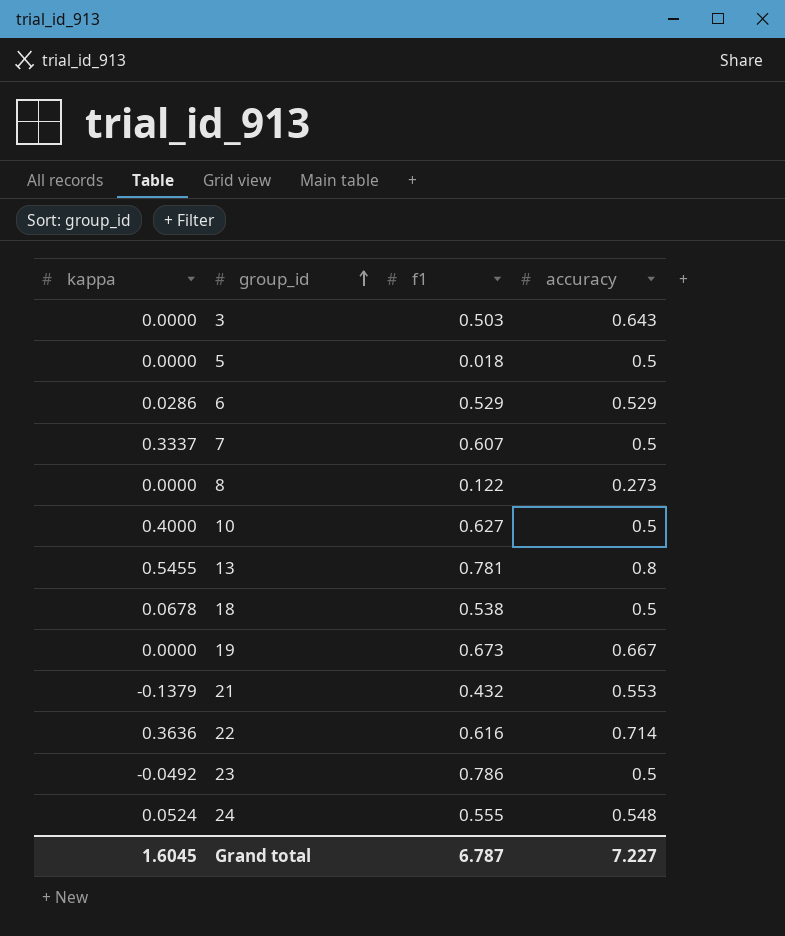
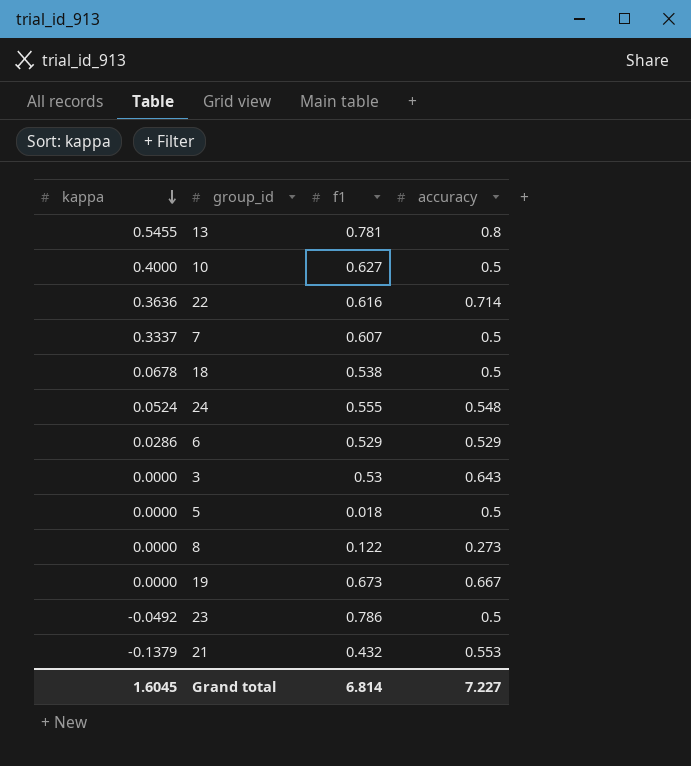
row order: group_id ascending -> kappa descending
3 | f1: 0.503 -> 0.53
Grand total | f1: 6.787 -> 6.814

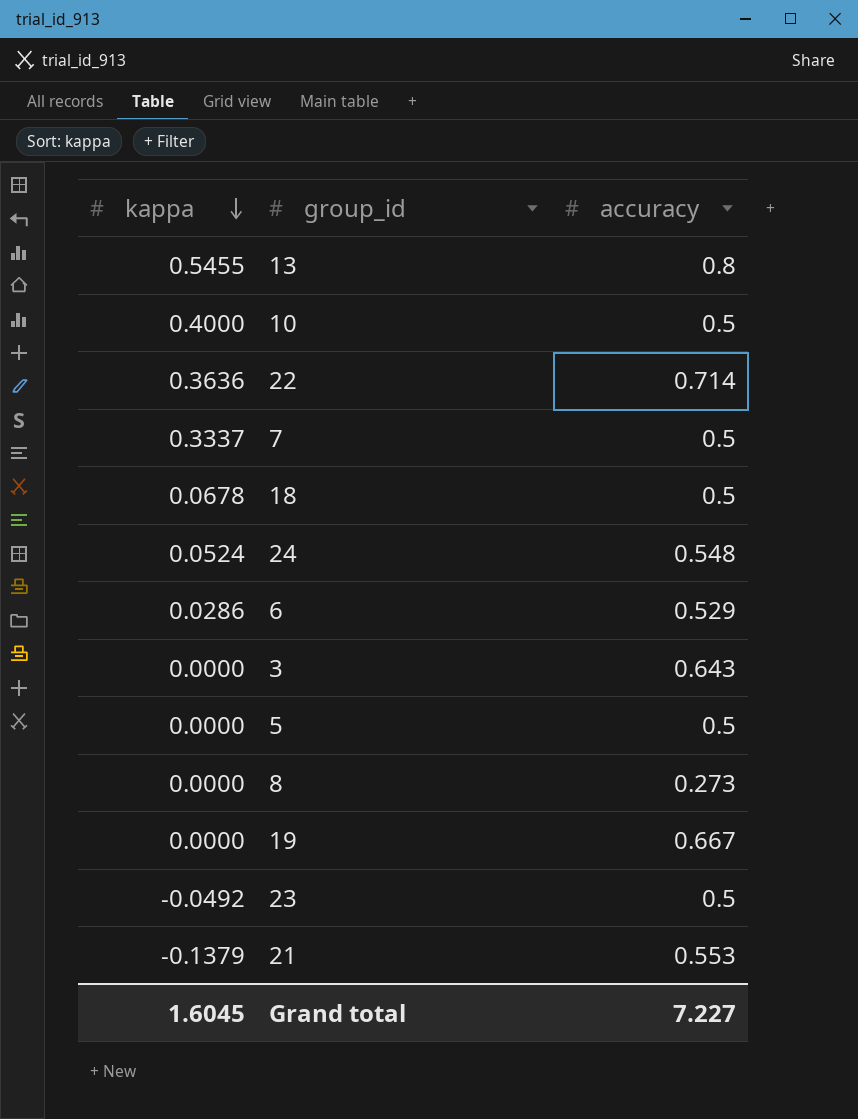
column f1 | position: 3 -> none

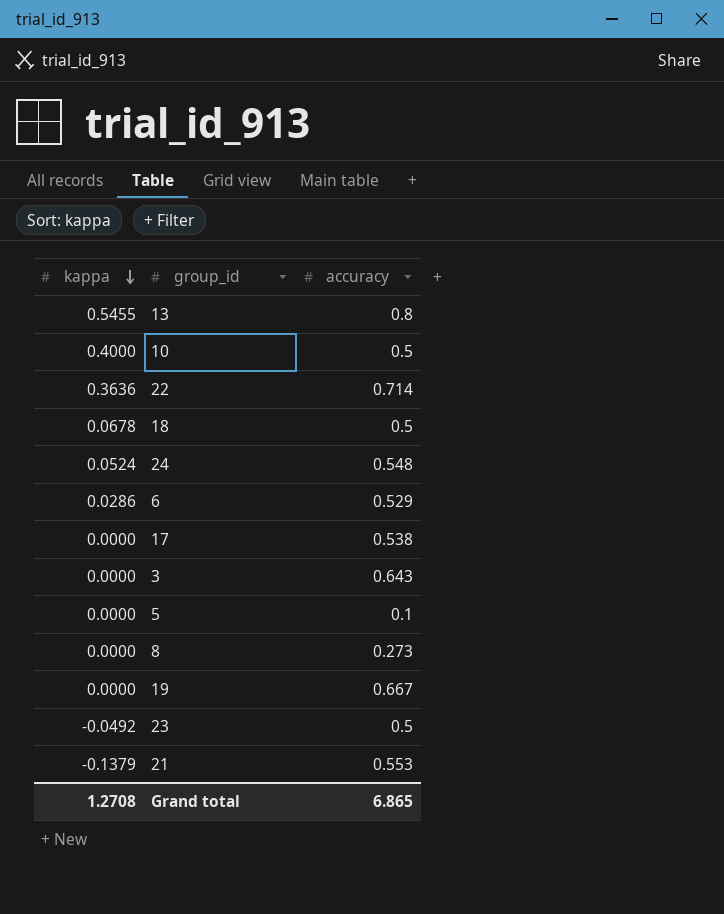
row 7: 0.3337 | 0.5 -> none
row 17: none -> 0.0000 | 0.538
5 | accuracy: 0.5 -> 0.1
Grand total | kappa: 1.6045 -> 1.2708
Grand total | accuracy: 7.227 -> 6.865

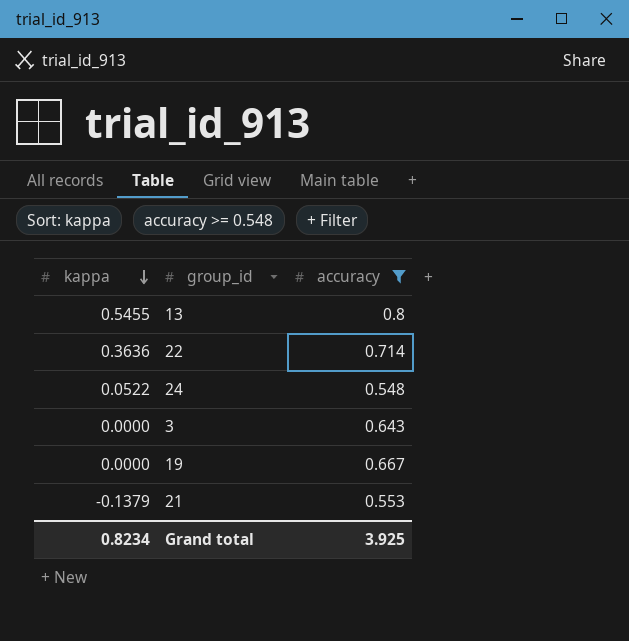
filter: none -> accuracy >= 0.548
24 | kappa: 0.0524 -> 0.0522
Grand total | kappa: 1.2708 -> 0.8234
Grand total | accuracy: 6.865 -> 3.925

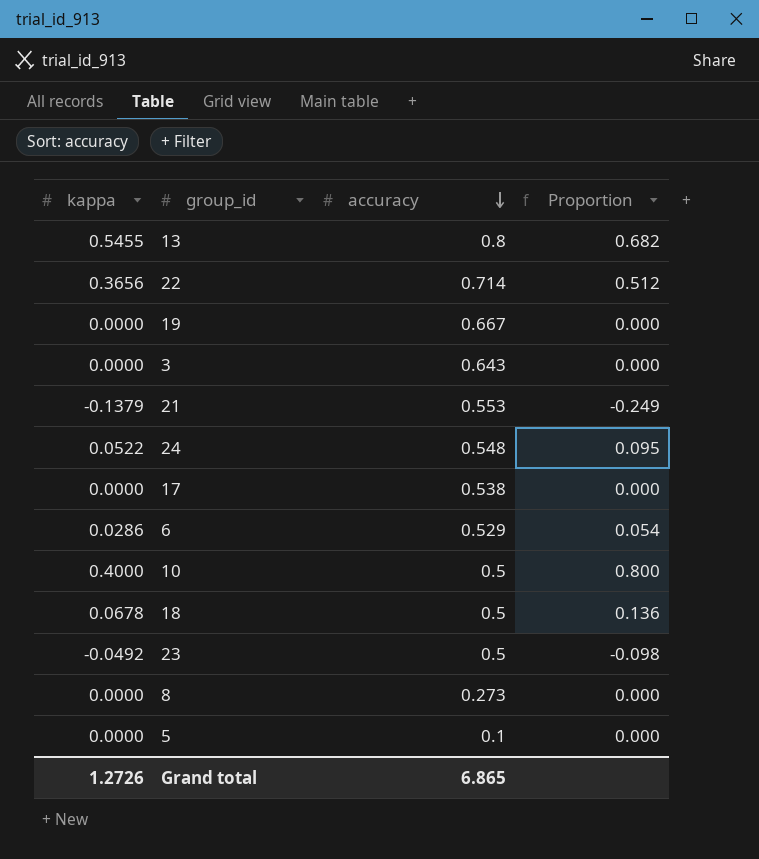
filter: accuracy >= 0.548 -> none
row order: kappa descending -> accuracy descending
column Proportion | formula: none -> [kappa] / [accuracy]
22 | kappa: 0.3636 -> 0.3656
Grand total | kappa: 0.8234 -> 1.2726
Grand total | accuracy: 3.925 -> 6.865

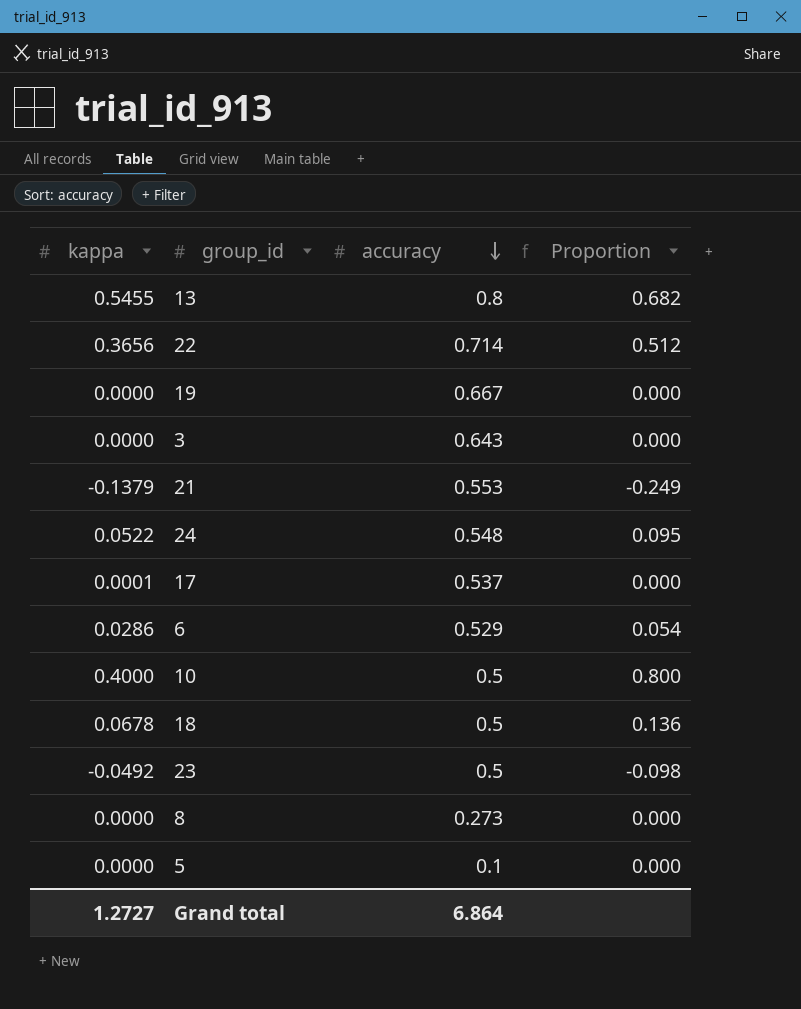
17 | kappa: 0.0000 -> 0.0001
17 | accuracy: 0.538 -> 0.537
Grand total | kappa: 1.2726 -> 1.2727
Grand total | accuracy: 6.865 -> 6.864

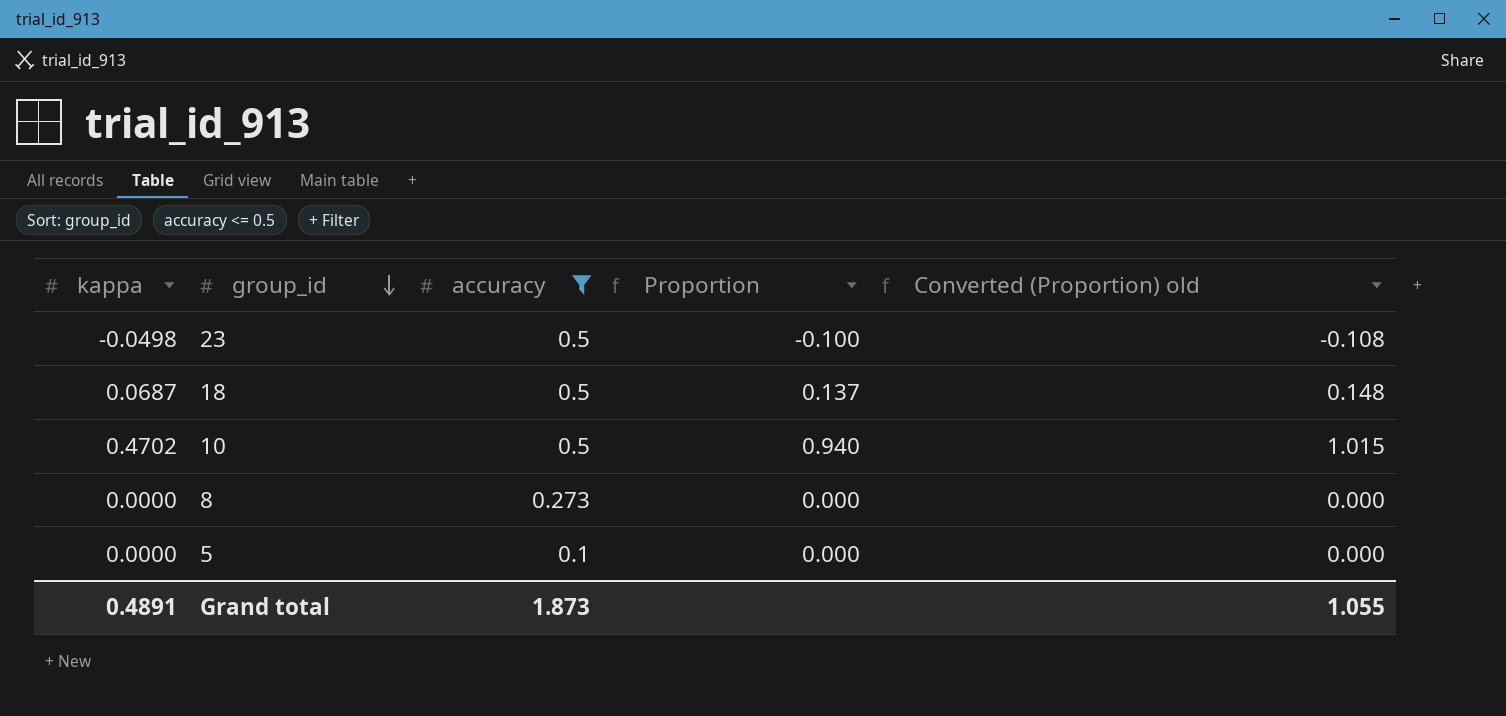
filter: none -> accuracy <= 0.5
row order: accuracy descending -> group_id descending
column Converted (Proportion) old | formula: none -> [Proportion] * 1.08
23 | kappa: -0.0492 -> -0.0498
23 | Proportion: -0.098 -> -0.100
18 | kappa: 0.0678 -> 0.0687
18 | Proportion: 0.136 -> 0.137
10 | kappa: 0.4000 -> 0.4702
10 | Proportion: 0.800 -> 0.940
Grand total | kappa: 1.2727 -> 0.4891
Grand total | accuracy: 6.864 -> 1.873

